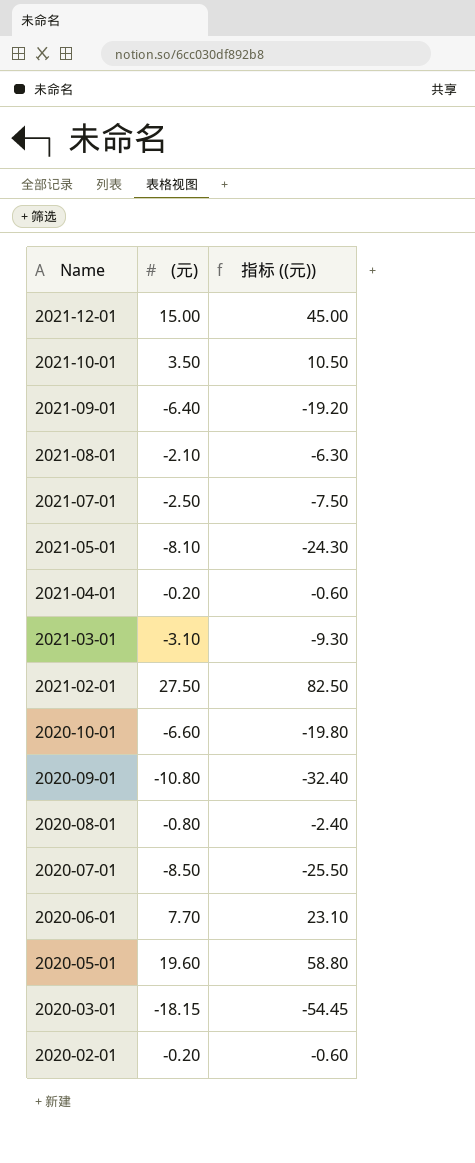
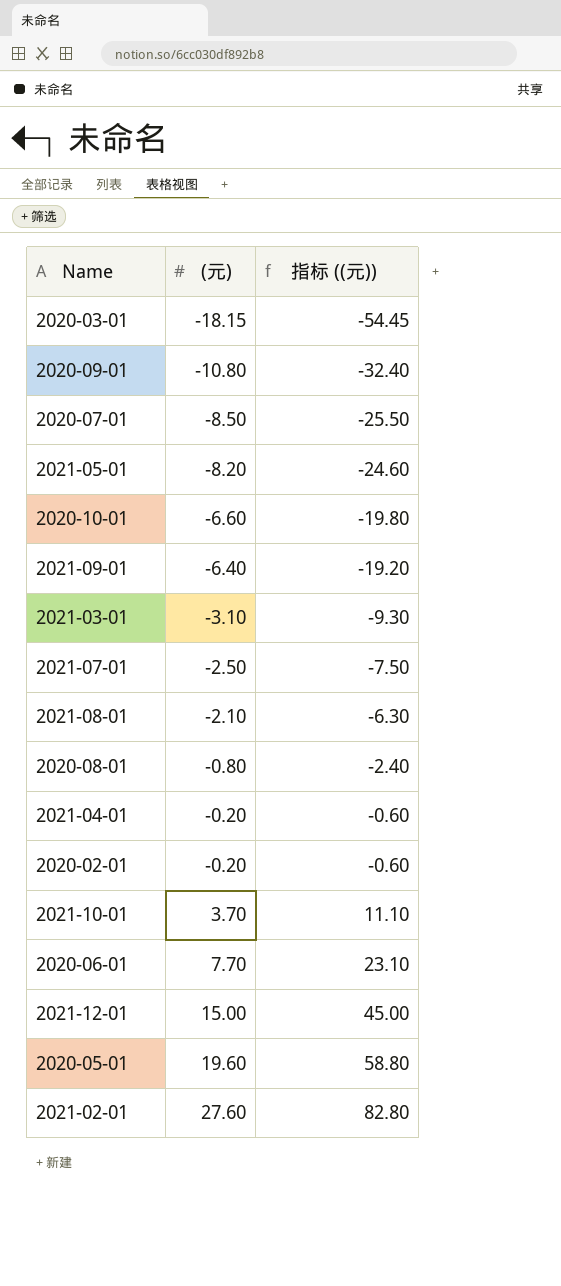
row order: Name descending -> (元) ascending
2021-05-01 | (元): -8.10 -> -8.20
2021-05-01 | 指标 ((元)): -24.30 -> -24.60
2021-10-01 | (元): 3.50 -> 3.70
2021-10-01 | 指标 ((元)): 10.50 -> 11.10
2021-02-01 | (元): 27.50 -> 27.60
2021-02-01 | 指标 ((元)): 82.50 -> 82.80

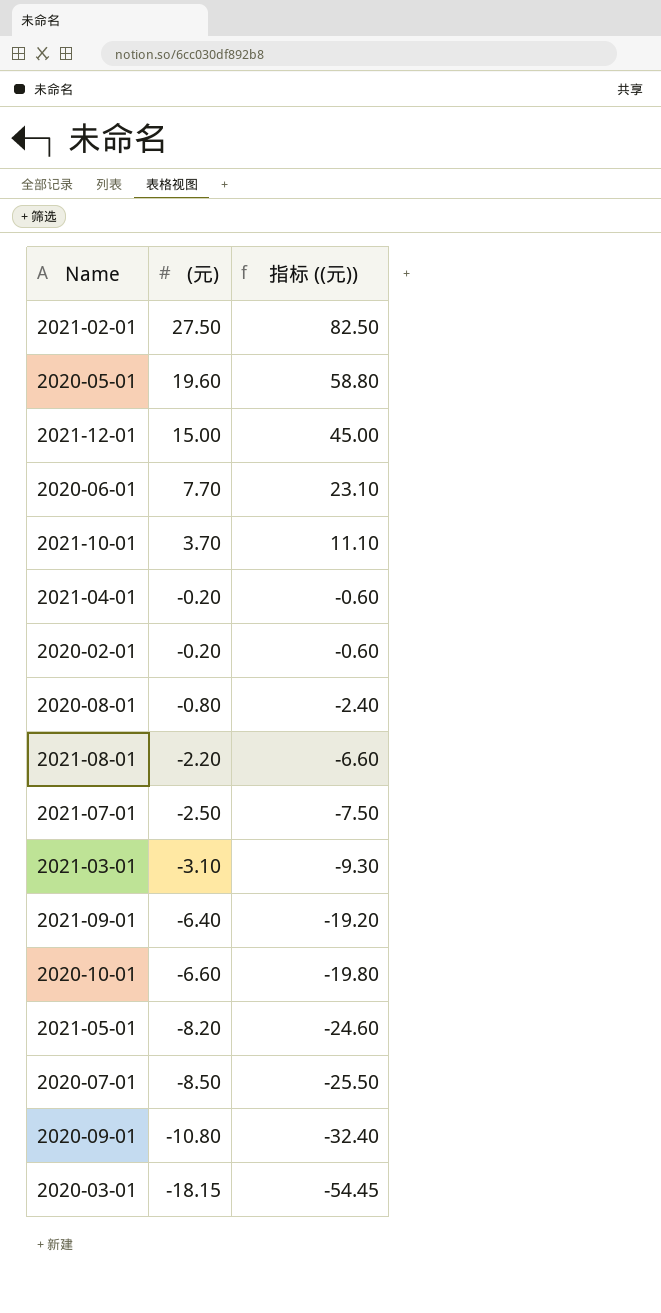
row order: (元) ascending -> (元) descending
2021-02-01 | (元): 27.60 -> 27.50
2021-02-01 | 指标 ((元)): 82.80 -> 82.50
2021-08-01 | (元): -2.10 -> -2.20
2021-08-01 | 指标 ((元)): -6.30 -> -6.60

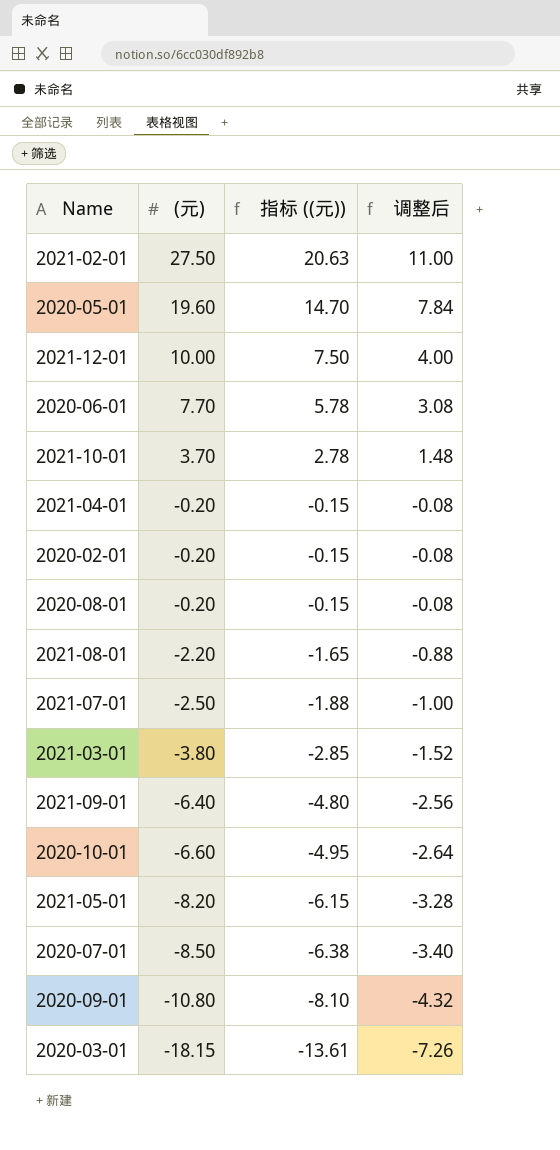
column 指标 ((元)) | formula: [(元)] * 3 -> [(元)] * 0.75
column 调整后 | formula: none -> [(元)] * 0.4
2021-12-01 | (元): 15.00 -> 10.00
2020-08-01 | (元): -0.80 -> -0.20
2021-03-01 | (元): -3.10 -> -3.80

